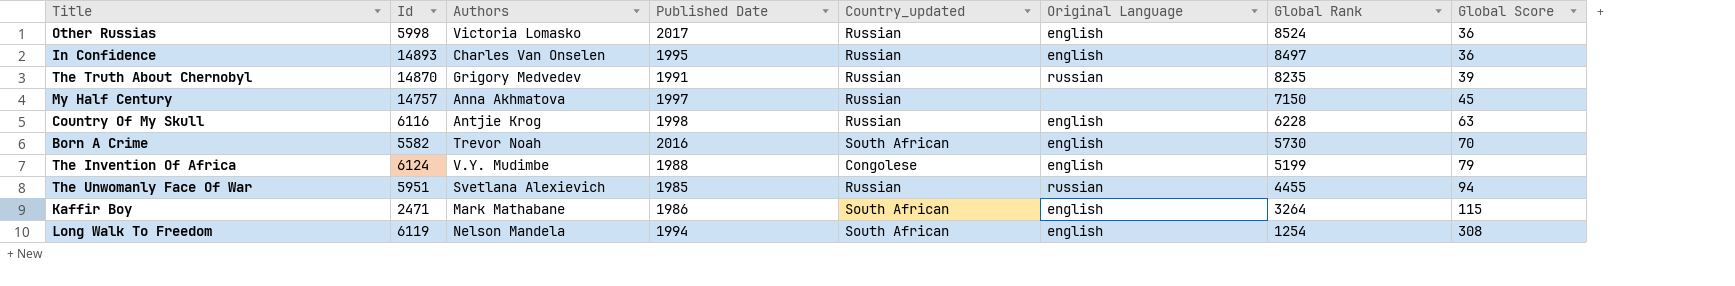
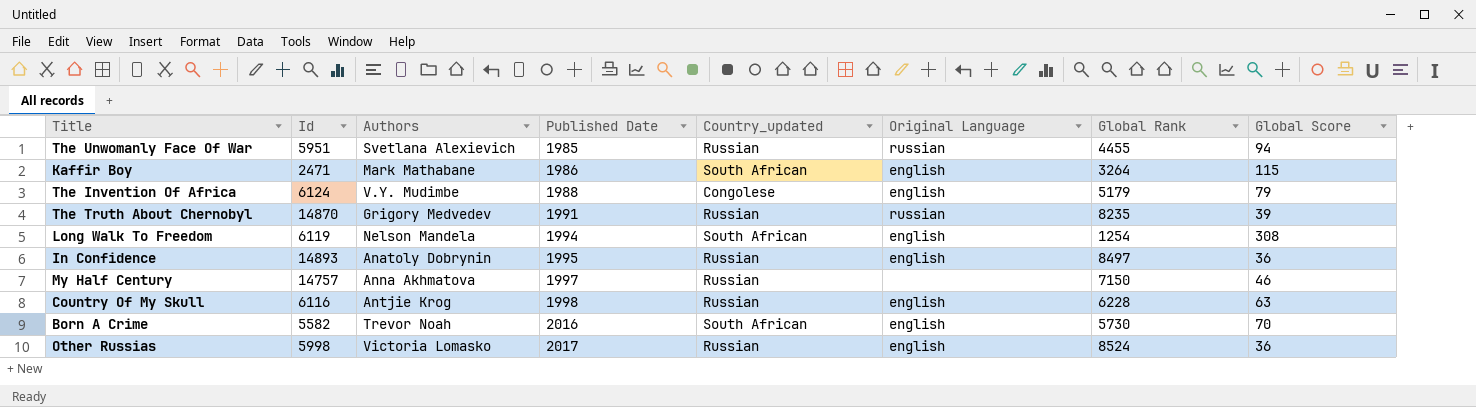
row order: Global Rank descending -> Published Date ascending
The Invention Of Africa | Global Rank: 5199 -> 5179
In Confidence | Authors: Charles Van Onselen -> Anatoly Dobrynin
My Half Century | Global Score: 45 -> 46

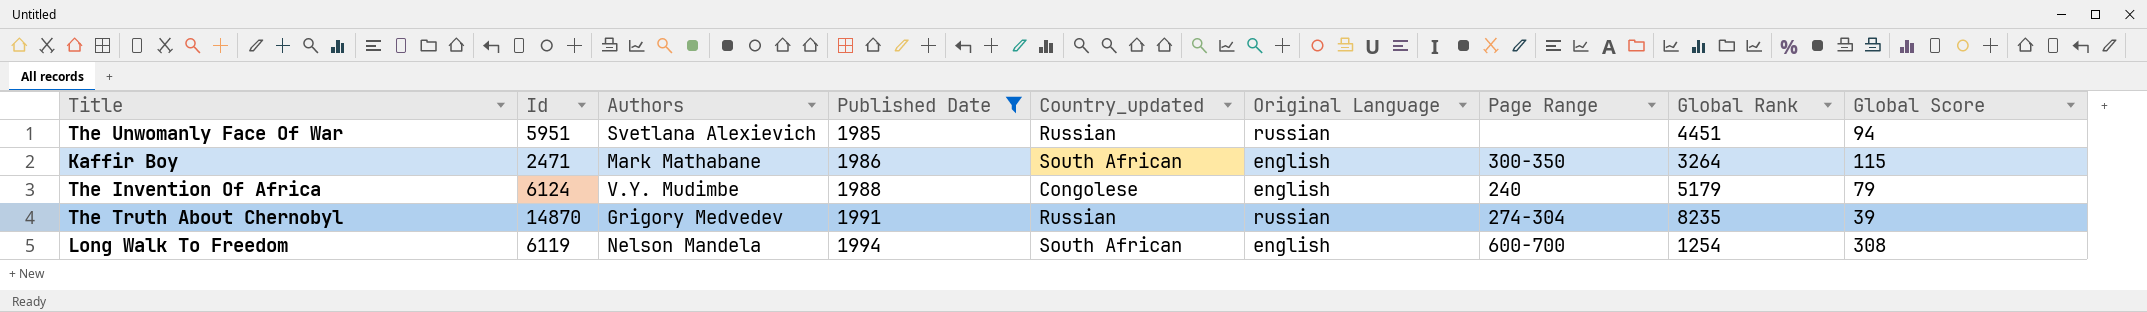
filter: none -> Published Date <= 1994
column Page Range | position: none -> 7
The Unwomanly Face Of War | Global Rank: 4455 -> 4451

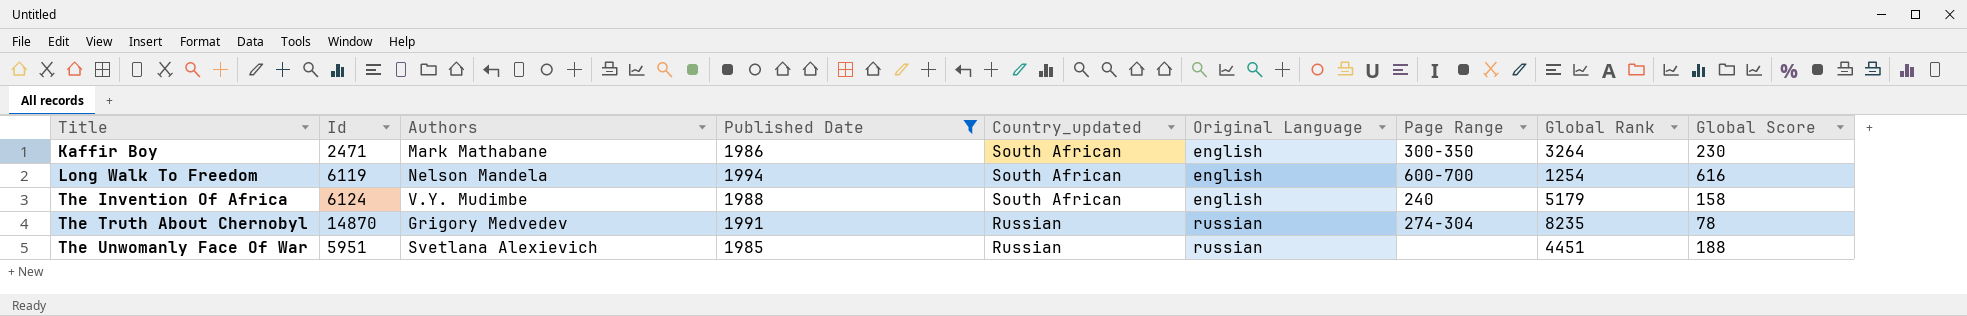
row order: Published Date ascending -> Title ascending
Kaffir Boy | Global Score: 115 -> 230
Long Walk To Freedom | Global Score: 308 -> 616
The Invention Of Africa | Country_updated: Congolese -> South African
The Invention Of Africa | Global Score: 79 -> 158
The Truth About Chernobyl | Global Score: 39 -> 78
The Unwomanly Face Of War | Global Score: 94 -> 188

